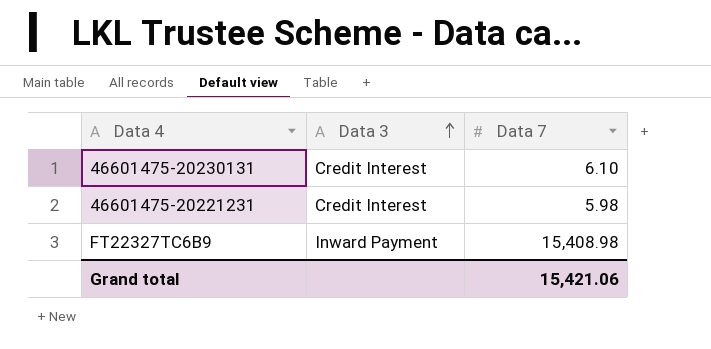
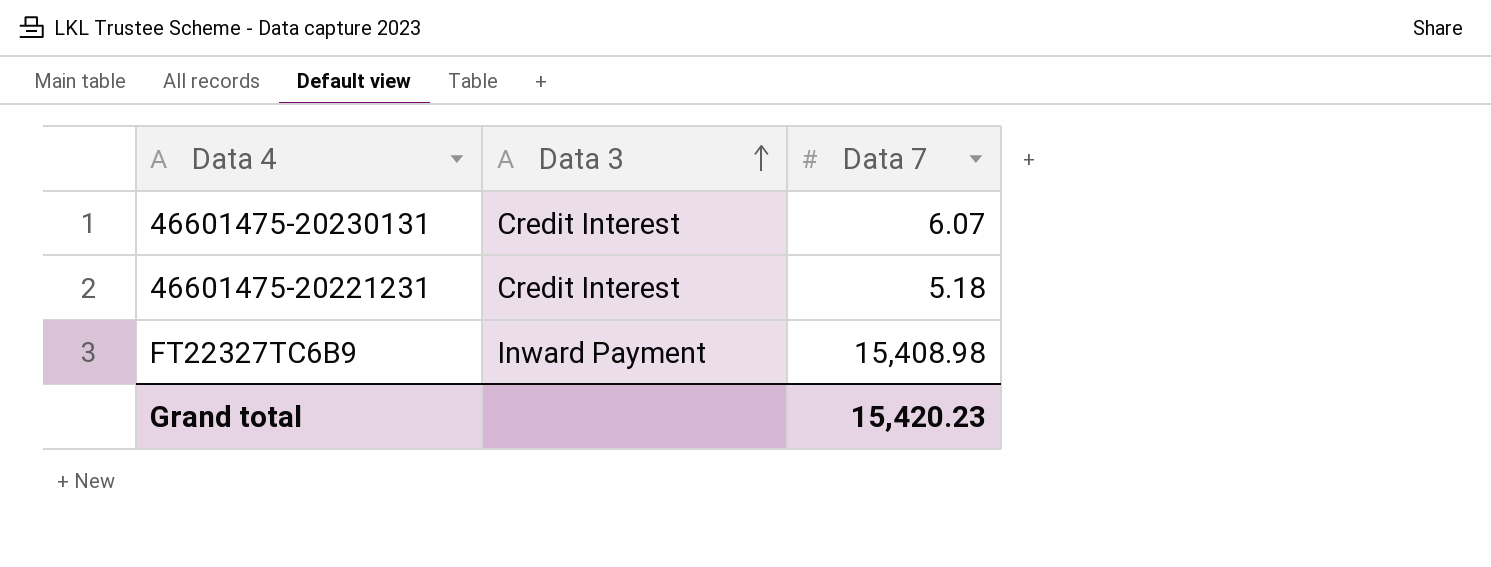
46601475-20230131 | Data 7: 6.10 -> 6.07
46601475-20221231 | Data 7: 5.98 -> 5.18
Grand total | Data 7: 15,421.06 -> 15,420.23

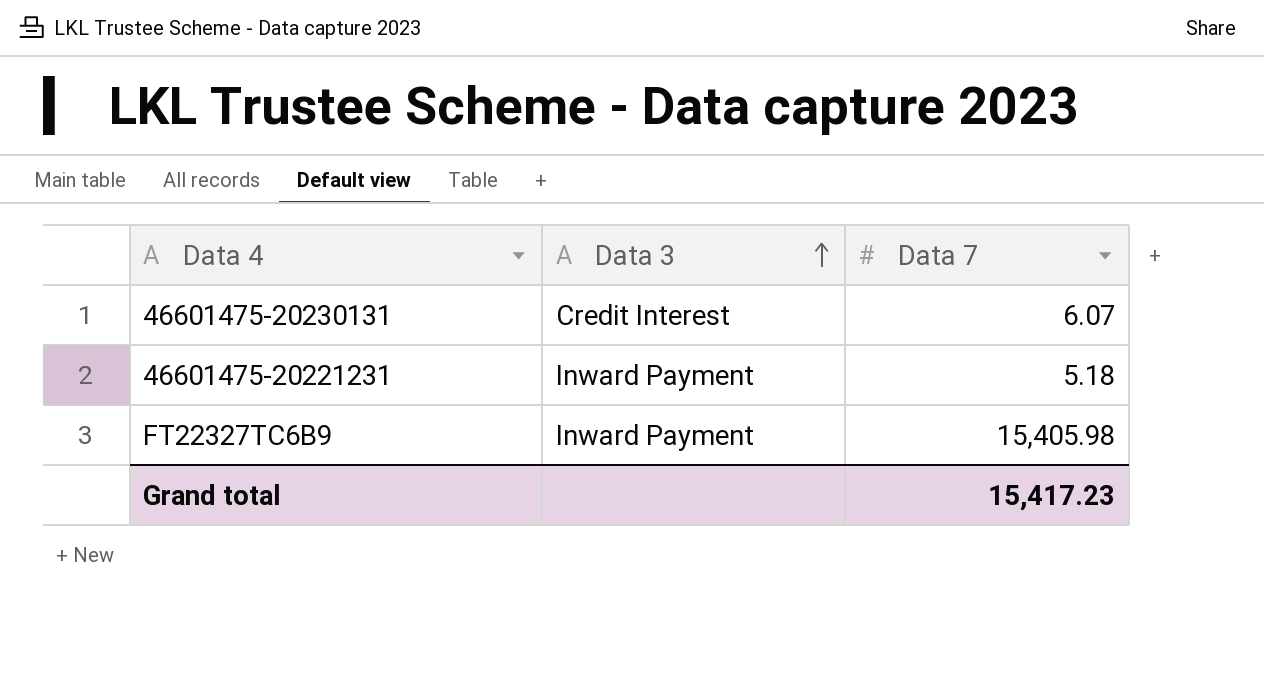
46601475-20221231 | Data 3: Credit Interest -> Inward Payment
FT22327TC6B9 | Data 7: 15,408.98 -> 15,405.98
Grand total | Data 7: 15,420.23 -> 15,417.23

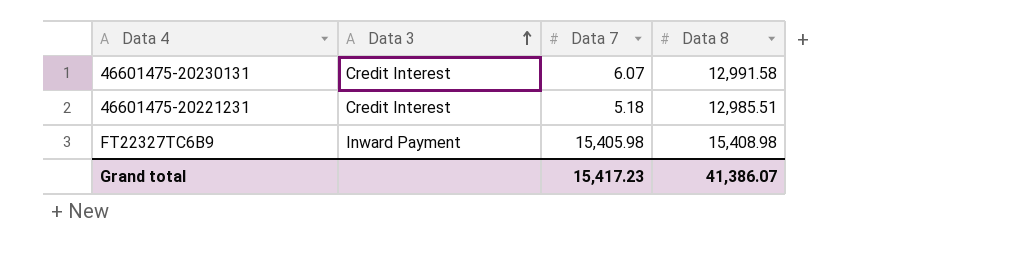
column Data 8 | position: none -> 4
46601475-20221231 | Data 3: Inward Payment -> Credit Interest

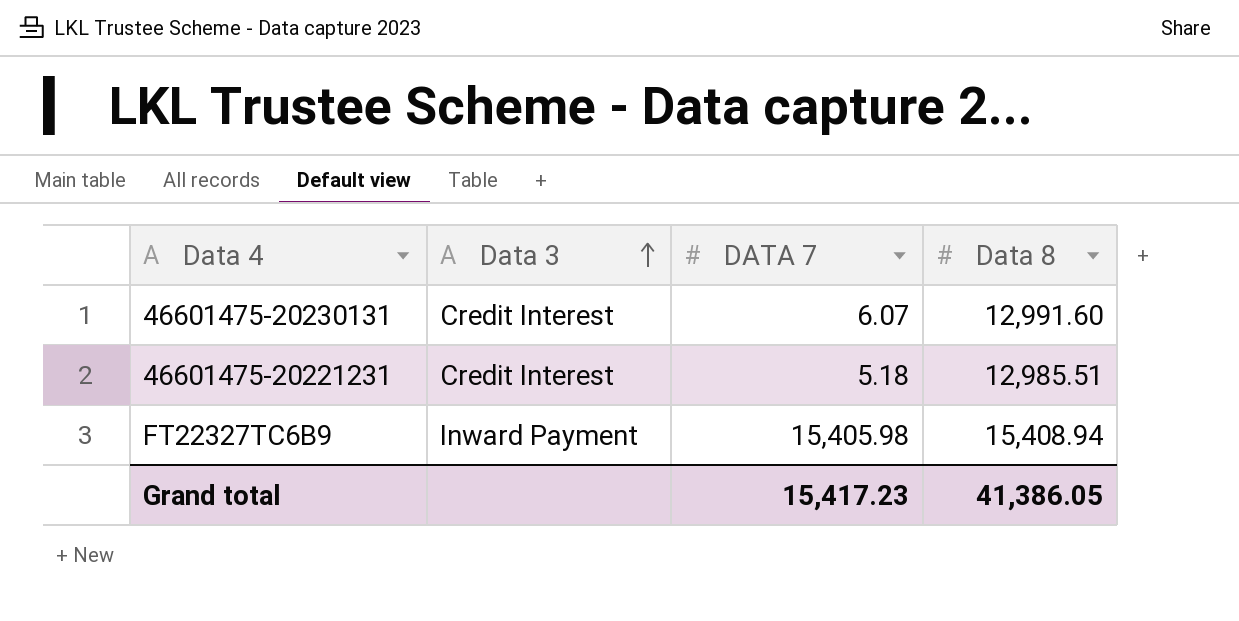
column name: Data 7 -> DATA 7
46601475-20230131 | Data 8: 12,991.58 -> 12,991.60
FT22327TC6B9 | Data 8: 15,408.98 -> 15,408.94
Grand total | Data 8: 41,386.07 -> 41,386.05

